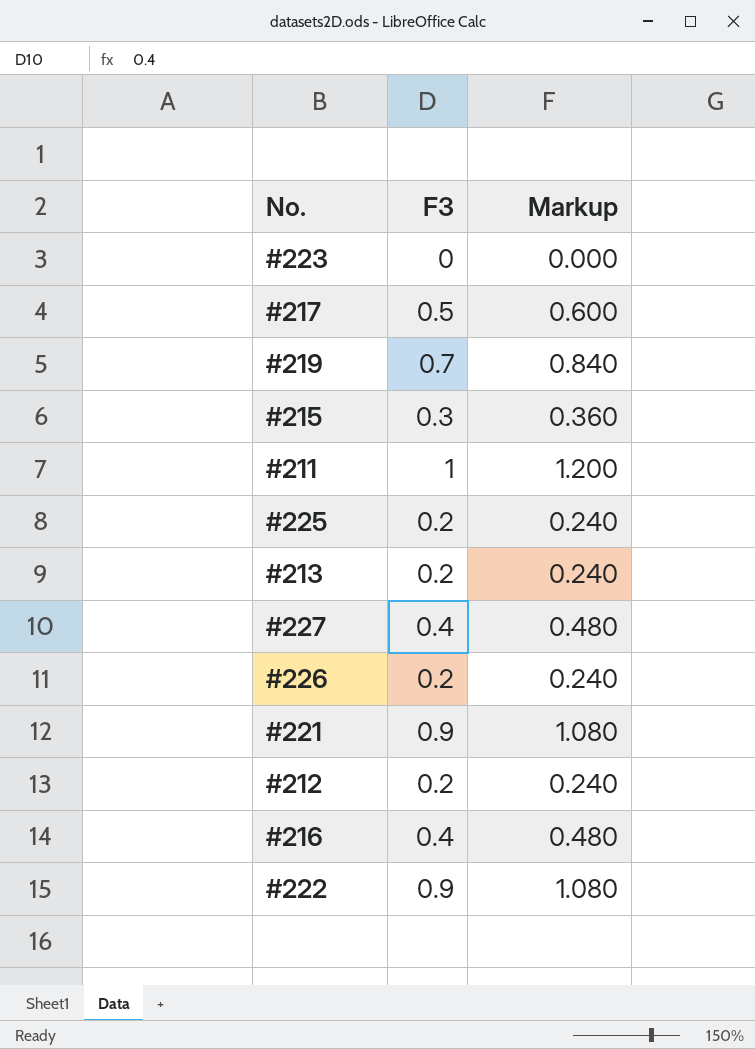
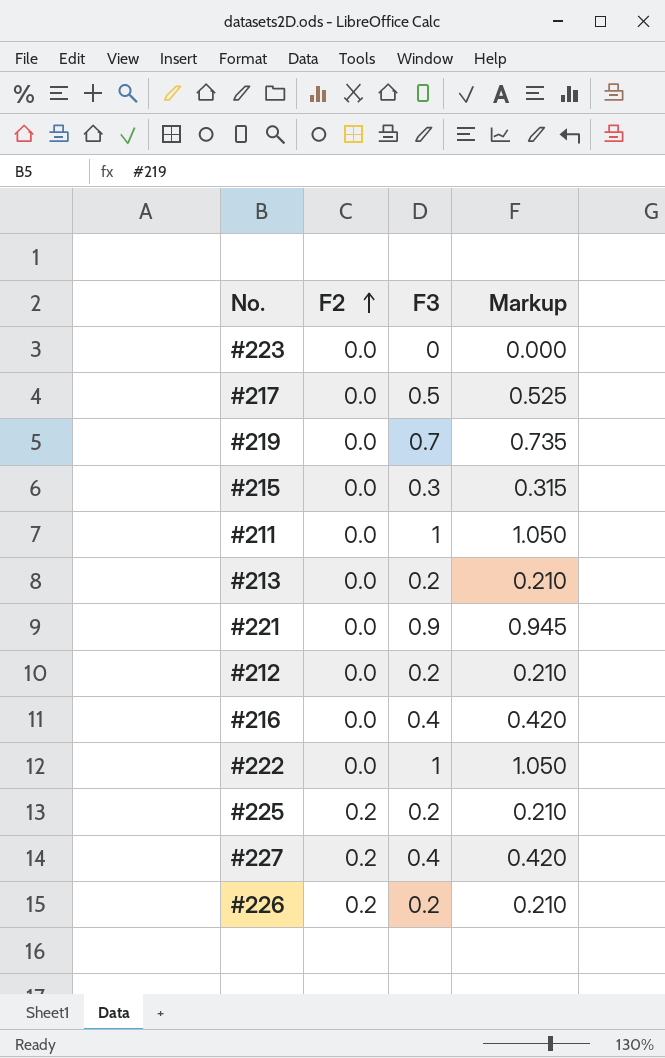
row order: none -> F2 ascending
column F2 | position: none -> 2
column Markup | formula: [F3] * 1.2 -> [F3] * 1.05
#222 | F3: 0.9 -> 1

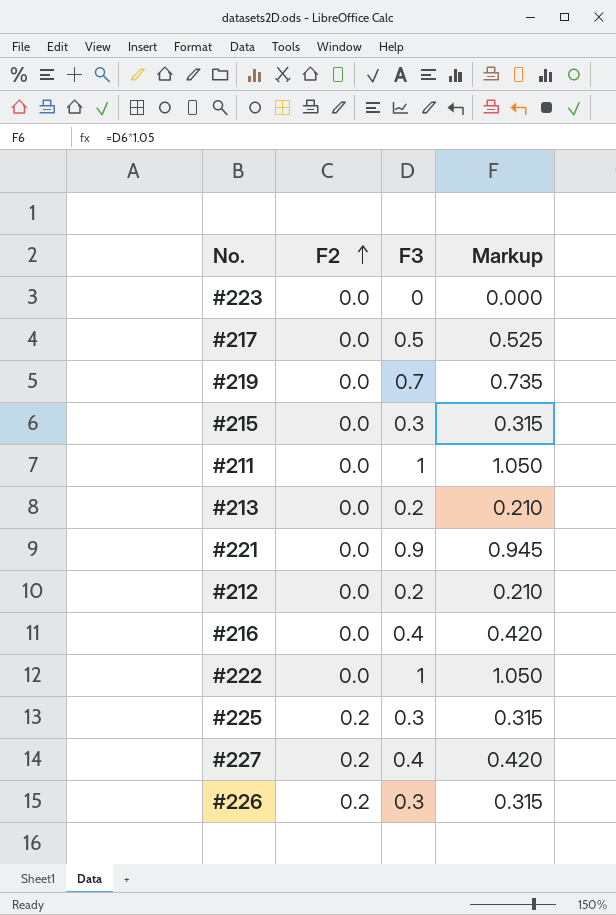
#225 | F3: 0.2 -> 0.3
#225 | Markup: 0.210 -> 0.315
#226 | F3: 0.2 -> 0.3
#226 | Markup: 0.210 -> 0.315

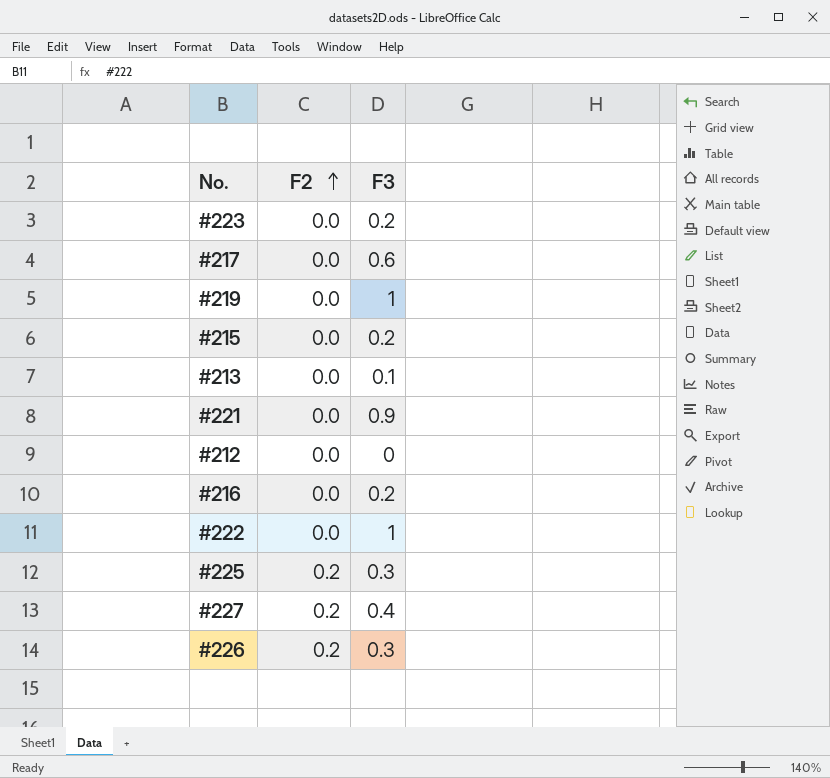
column Markup | formula: [F3] * 1.05 -> none
row #211: 0.0 | 1 | 1.050 -> none
#223 | F3: 0 -> 0.2
#217 | F3: 0.5 -> 0.6
#219 | F3: 0.7 -> 1
#215 | F3: 0.3 -> 0.2
#213 | F3: 0.2 -> 0.1
#212 | F3: 0.2 -> 0
#216 | F3: 0.4 -> 0.2

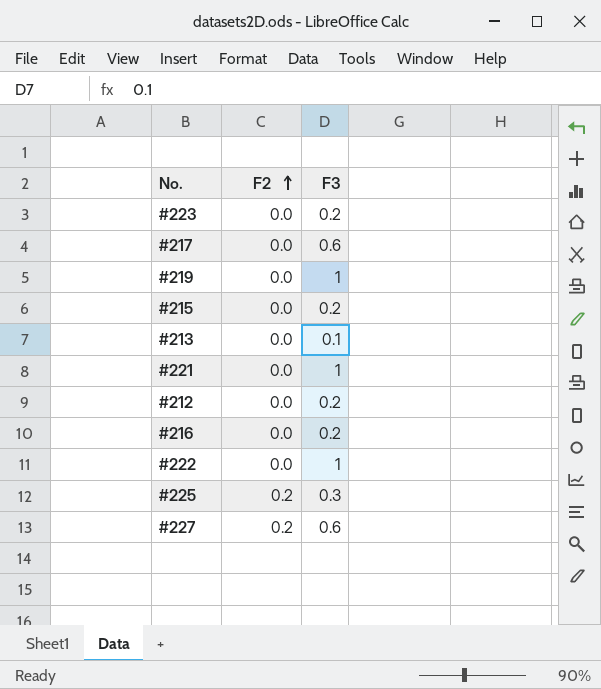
row #226: 0.2 | 0.3 -> none
#221 | F3: 0.9 -> 1
#212 | F3: 0 -> 0.2
#227 | F3: 0.4 -> 0.6

